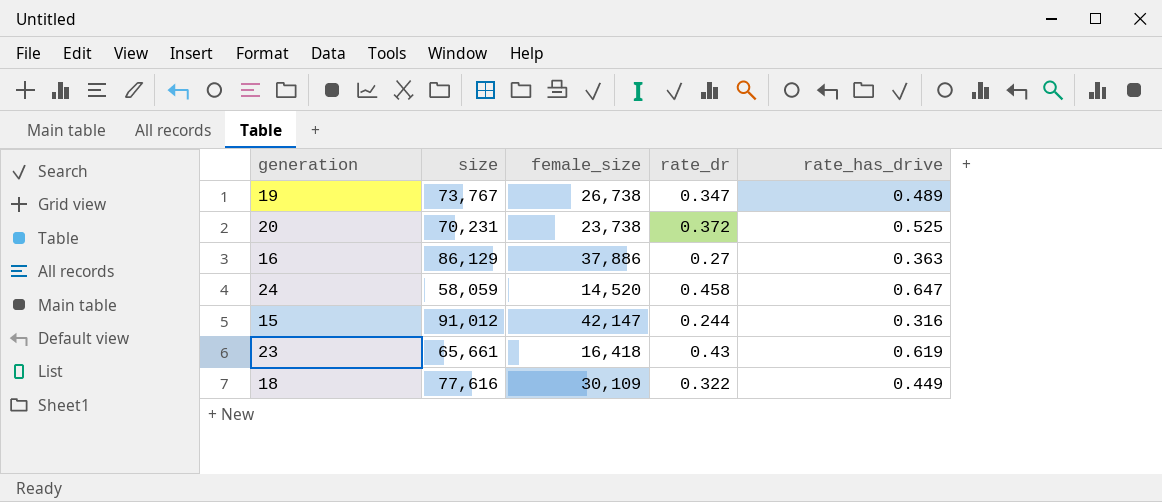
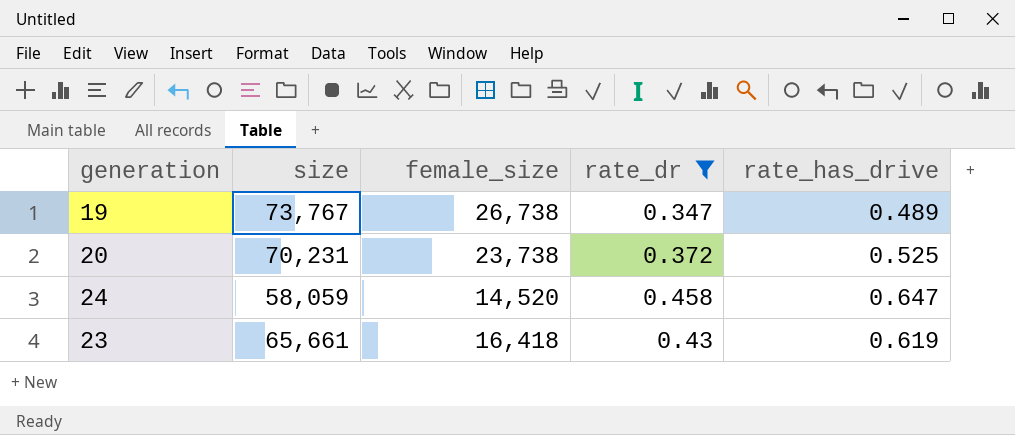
filter: none -> rate_dr >= 0.347

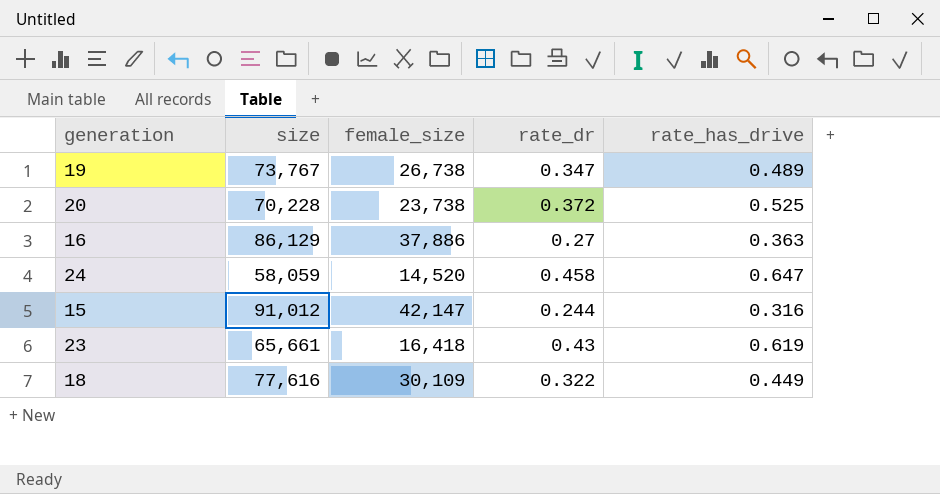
filter: rate_dr >= 0.347 -> none
20 | size: 70,231 -> 70,228

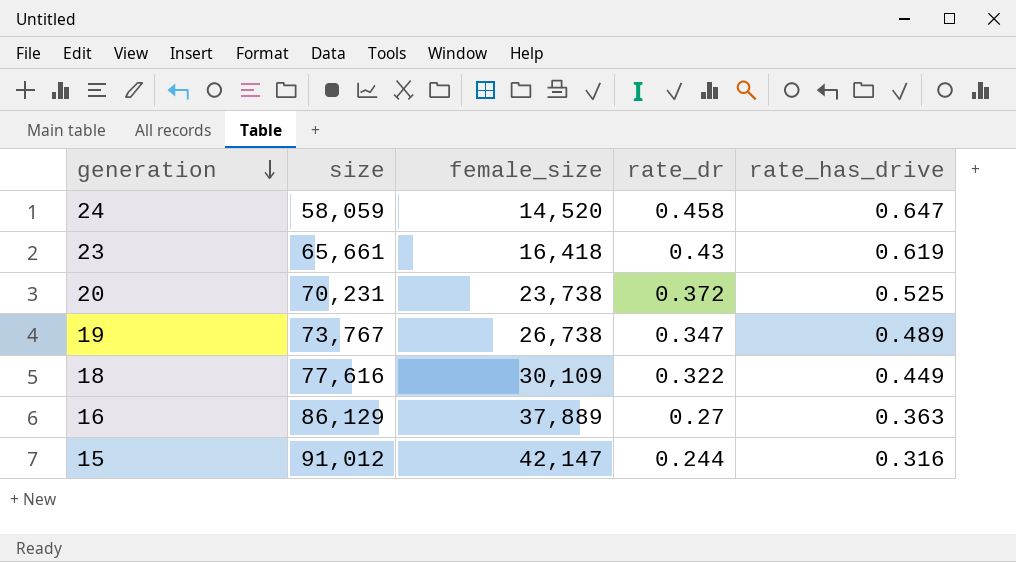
row order: none -> generation descending
20 | size: 70,228 -> 70,231
16 | female_size: 37,886 -> 37,889

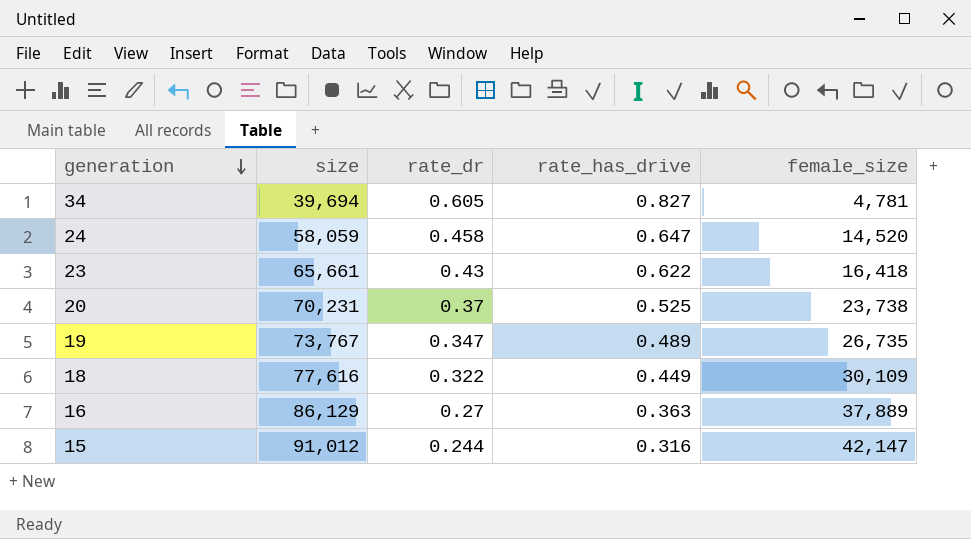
column female_size | position: 3 -> 5
row 34: none -> 39,694 | 0.605 | 0.827 | 4,781
23 | rate_has_drive: 0.619 -> 0.622
20 | rate_dr: 0.372 -> 0.37
19 | female_size: 26,738 -> 26,735

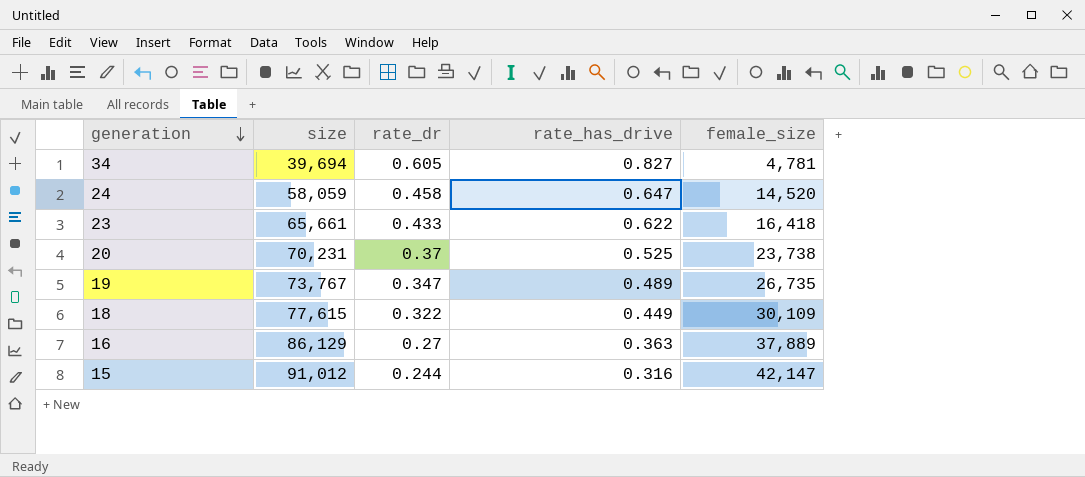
23 | rate_dr: 0.43 -> 0.433
18 | size: 77,616 -> 77,615

